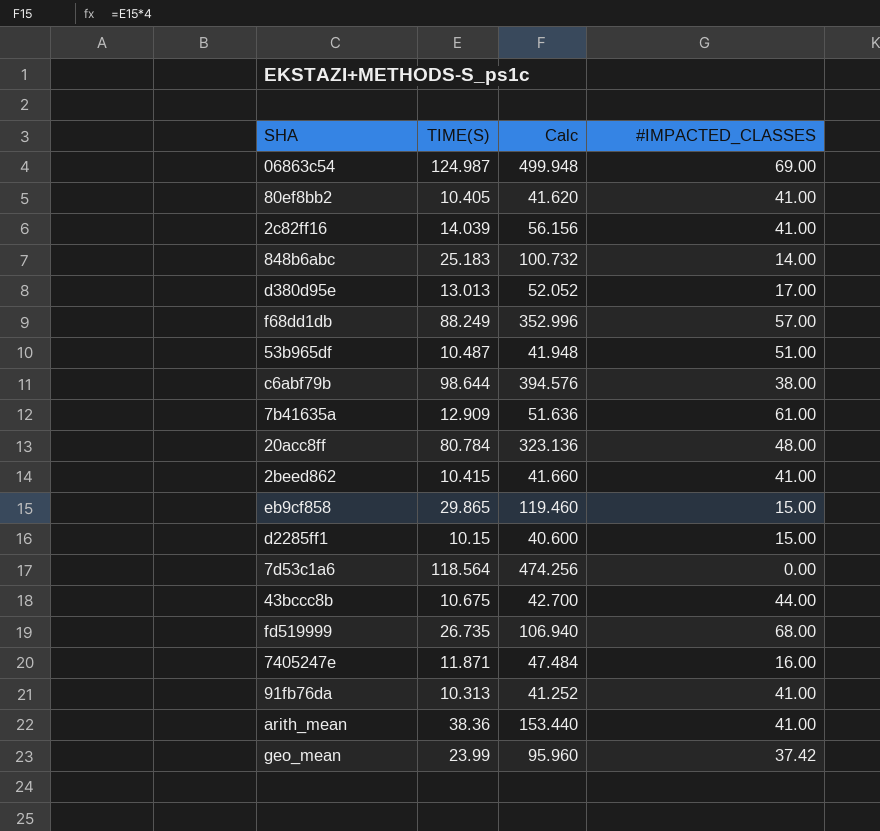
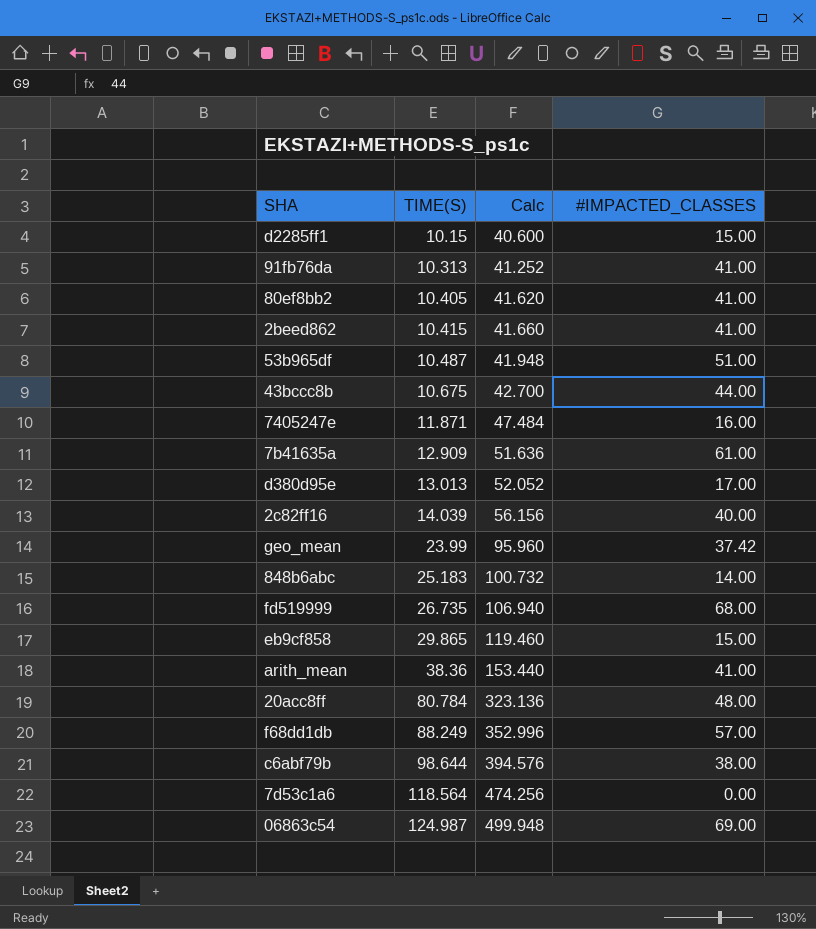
row order: none -> TIME(S) ascending
2c82ff16 | #IMPACTED_CLASSES: 41.00 -> 40.00

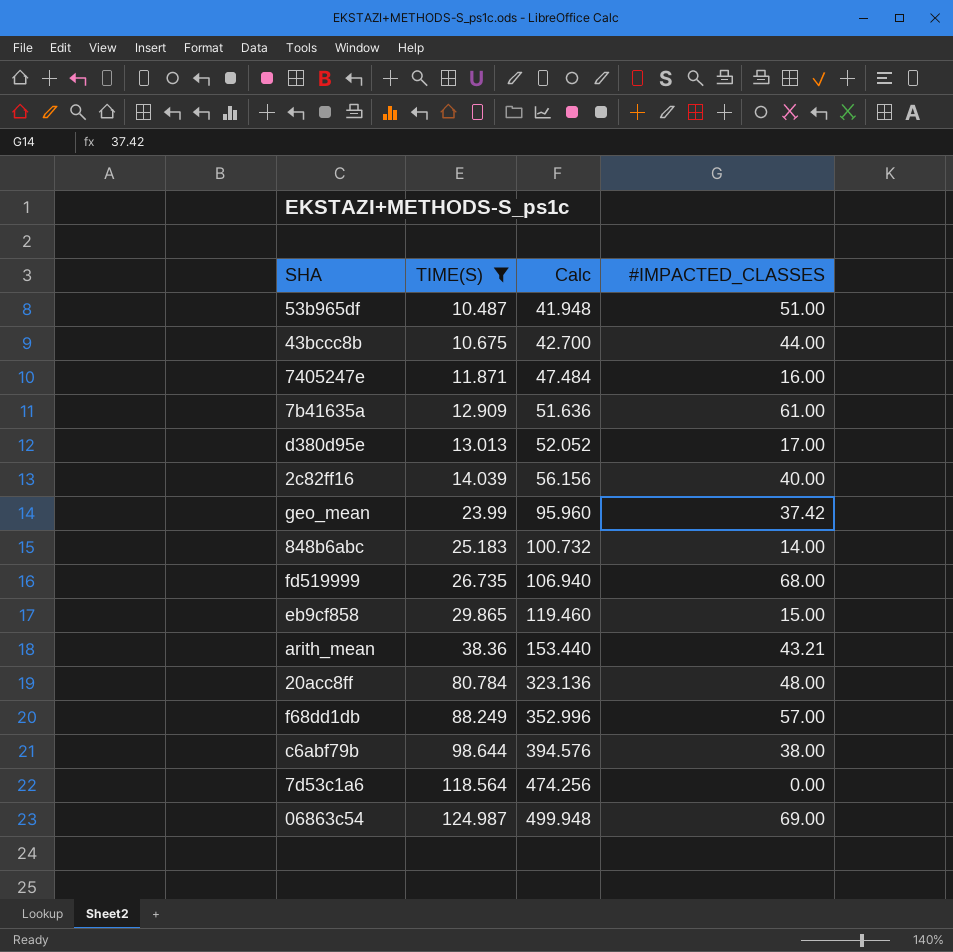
filter: none -> TIME(S) >= 10.487
arith_mean | #IMPACTED_CLASSES: 41.00 -> 43.21

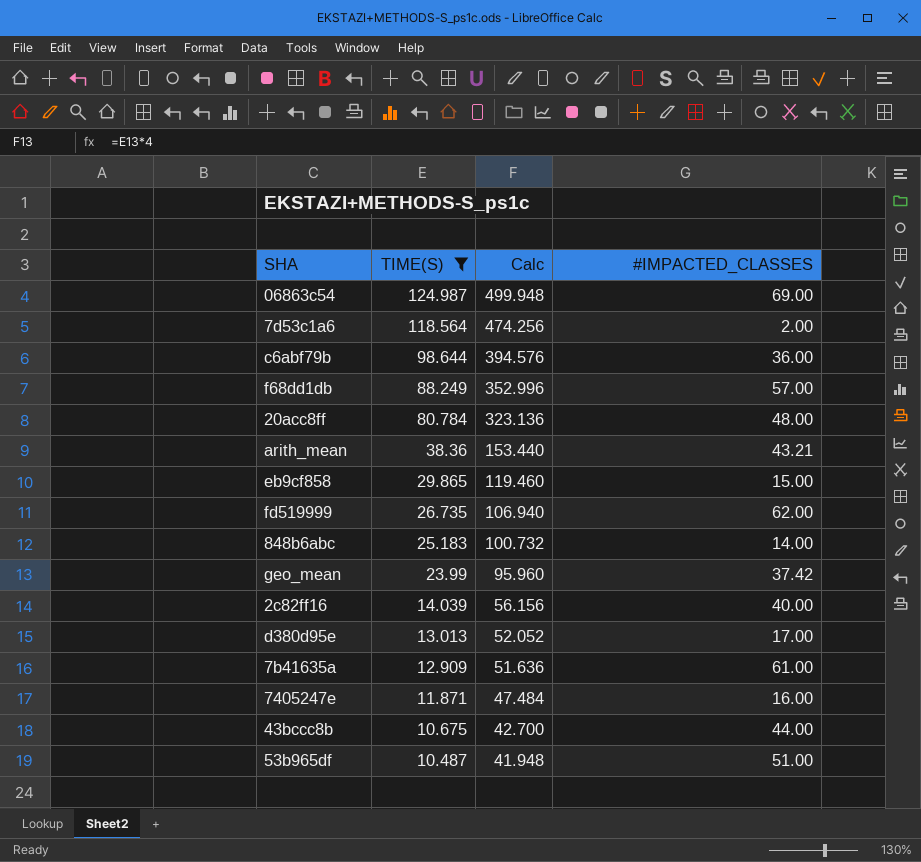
row order: TIME(S) ascending -> TIME(S) descending
7d53c1a6 | #IMPACTED_CLASSES: 0.00 -> 2.00
c6abf79b | #IMPACTED_CLASSES: 38.00 -> 36.00
fd519999 | #IMPACTED_CLASSES: 68.00 -> 62.00

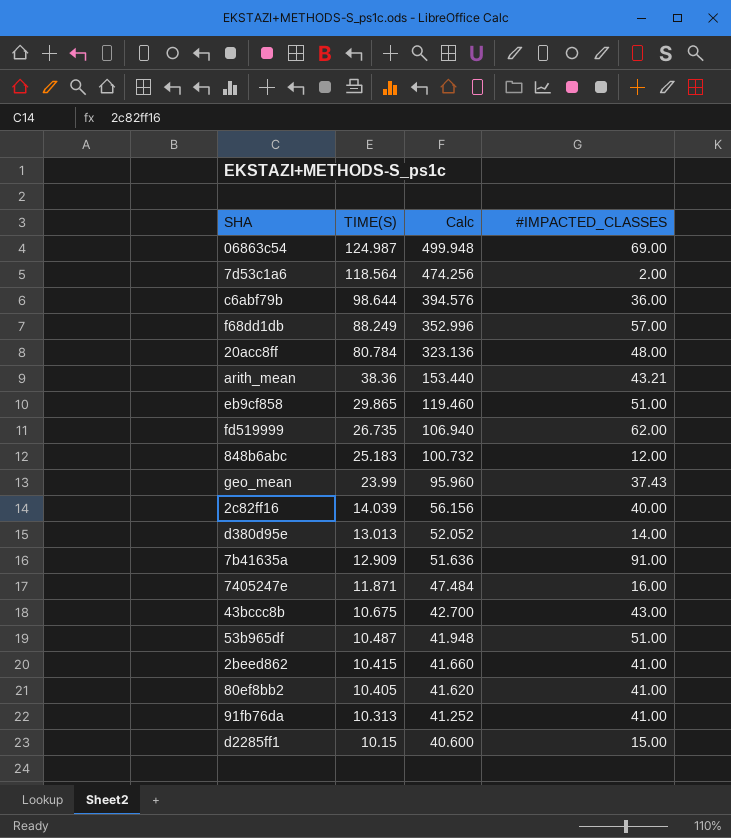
filter: TIME(S) >= 10.487 -> none
eb9cf858 | #IMPACTED_CLASSES: 15.00 -> 51.00
848b6abc | #IMPACTED_CLASSES: 14.00 -> 12.00
geo_mean | #IMPACTED_CLASSES: 37.42 -> 37.43
d380d95e | #IMPACTED_CLASSES: 17.00 -> 14.00
7b41635a | #IMPACTED_CLASSES: 61.00 -> 91.00
43bccc8b | #IMPACTED_CLASSES: 44.00 -> 43.00

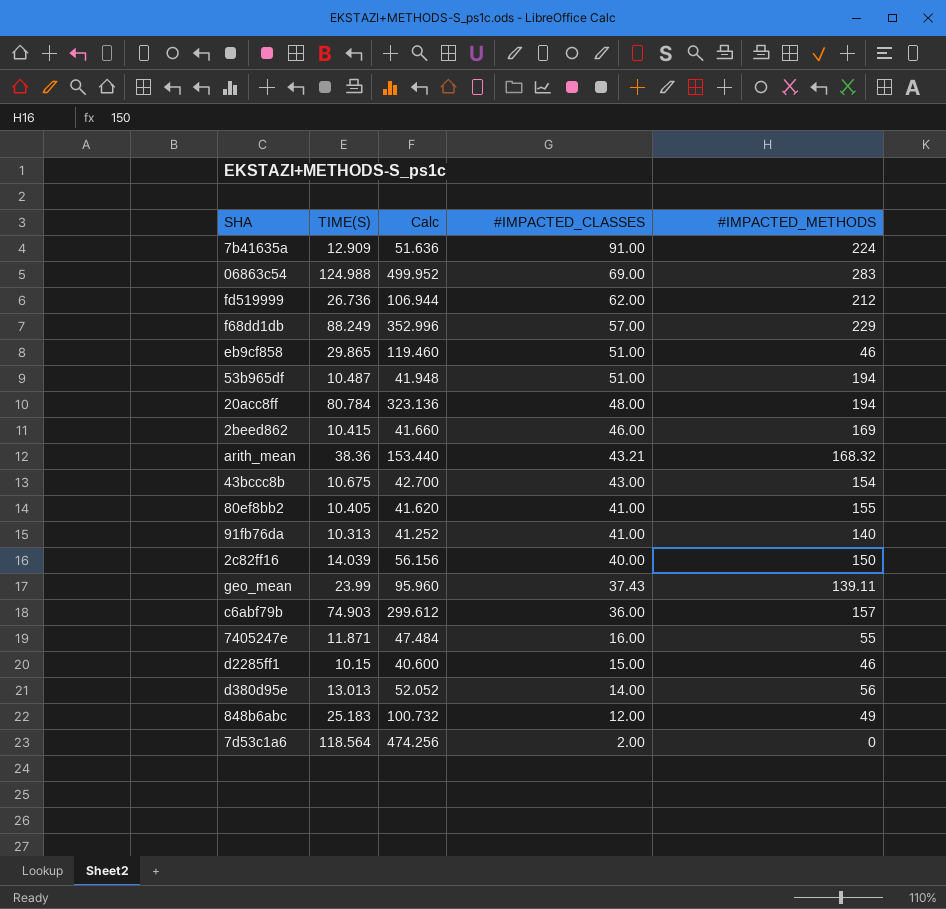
row order: TIME(S) descending -> #IMPACTED_CLASSES descending
column #IMPACTED_METHODS | position: none -> 5
06863c54 | TIME(S): 124.987 -> 124.988
06863c54 | Calc: 499.948 -> 499.952
fd519999 | TIME(S): 26.735 -> 26.736
fd519999 | Calc: 106.940 -> 106.944
2beed862 | #IMPACTED_CLASSES: 41.00 -> 46.00
c6abf79b | TIME(S): 98.644 -> 74.903
c6abf79b | Calc: 394.576 -> 299.612

